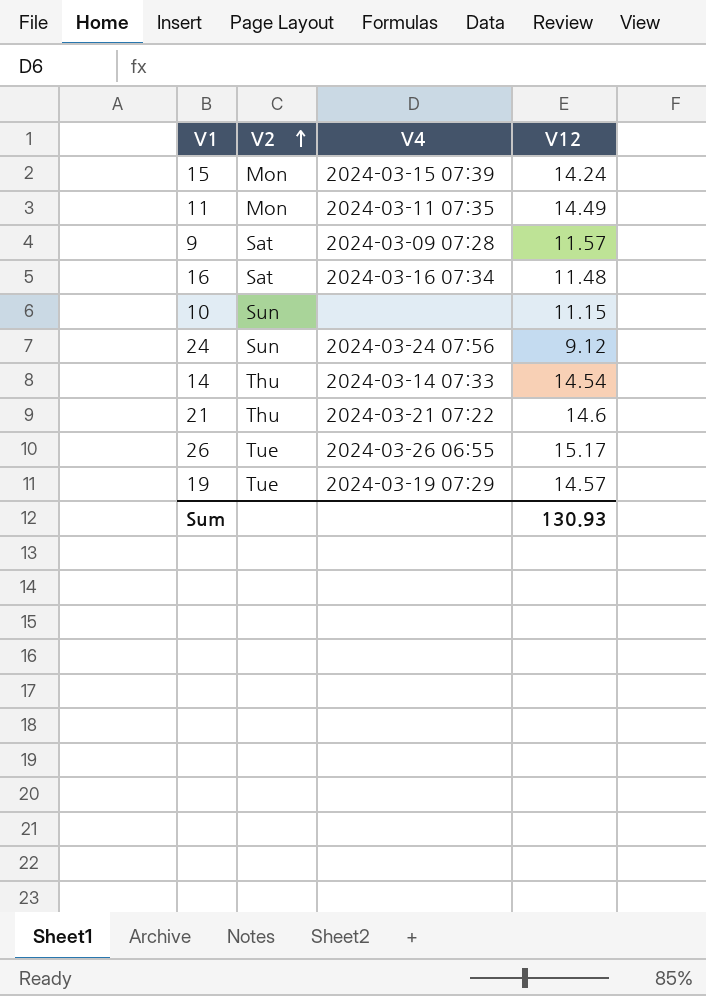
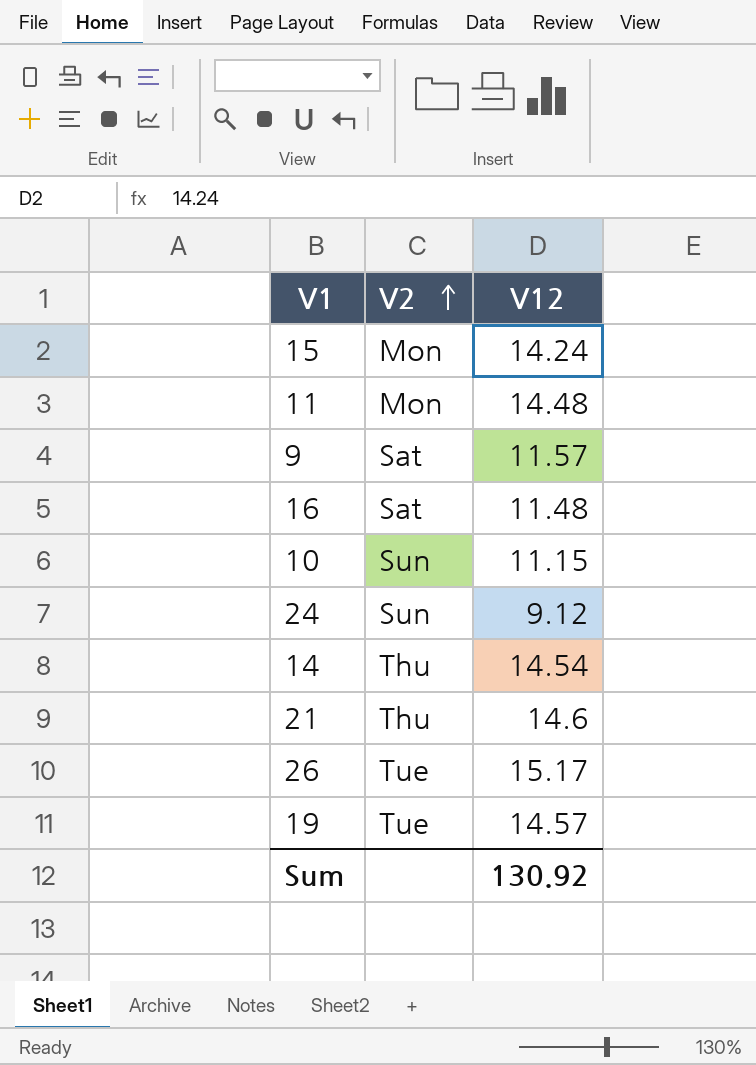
column V4 | position: 3 -> none
11 | V12: 14.49 -> 14.48
Sum | V12: 130.93 -> 130.92

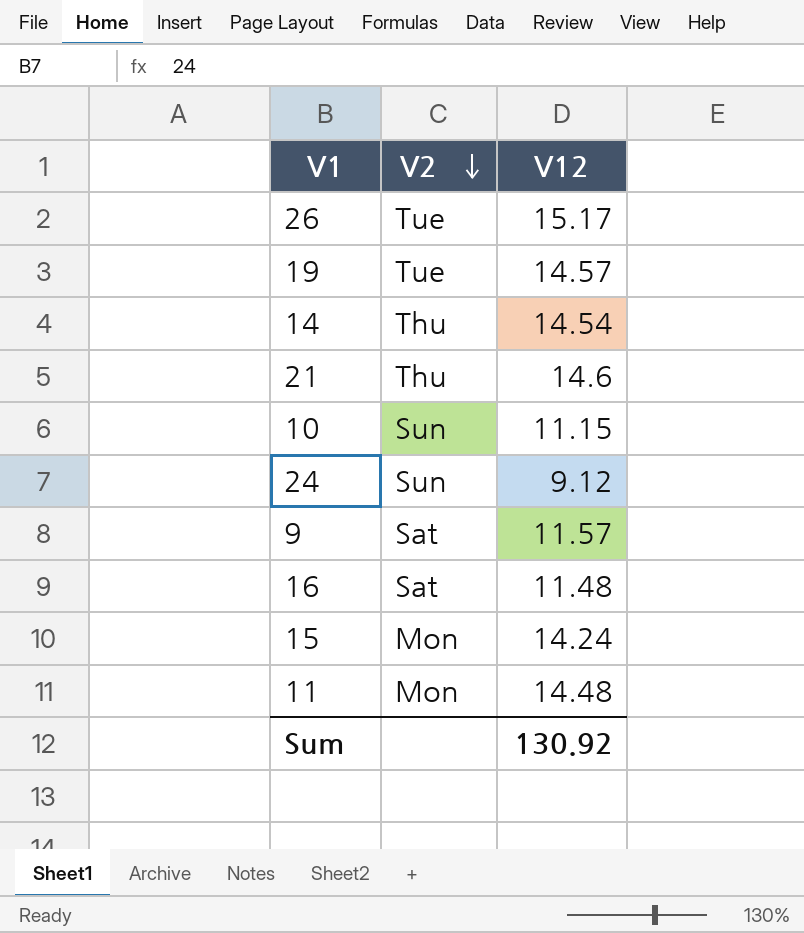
row order: V2 ascending -> V2 descending

